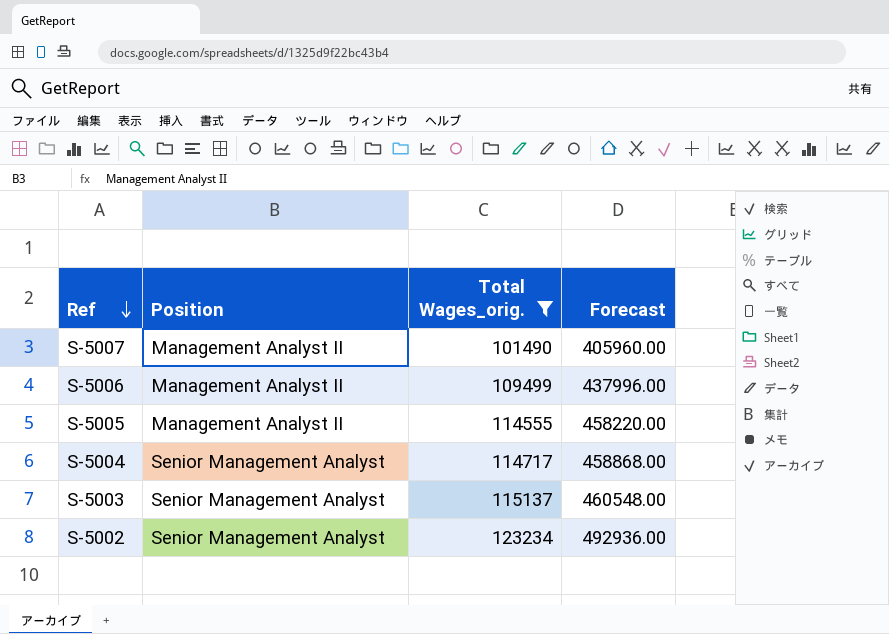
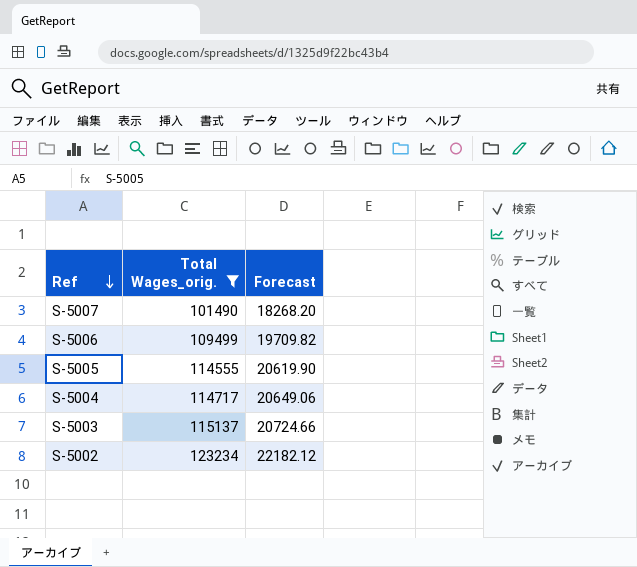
column Position | position: 2 -> none
column Forecast | formula: [Total Wages_orig.] * 4 -> [Total Wages_orig.] * 0.18

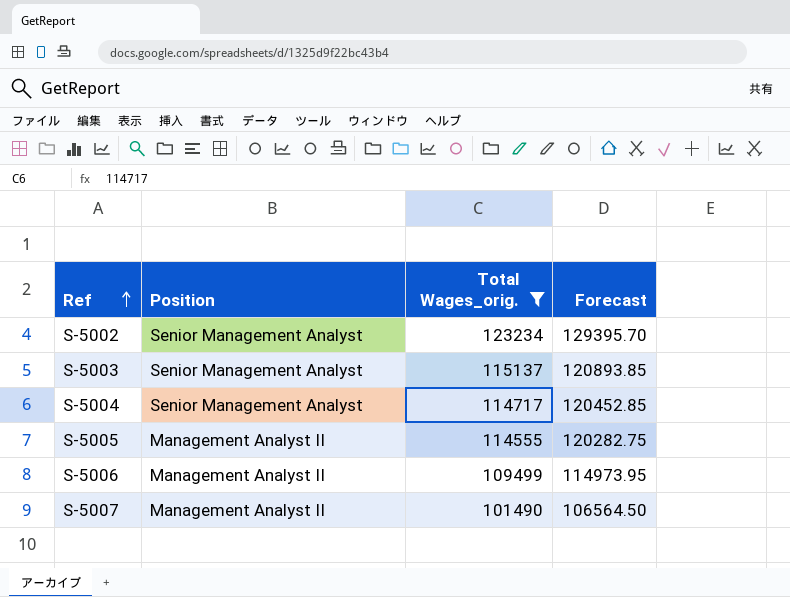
row order: Ref descending -> Ref ascending
column Position | position: none -> 2
column Forecast | formula: [Total Wages_orig.] * 0.18 -> [Total Wages_orig.] * 1.05

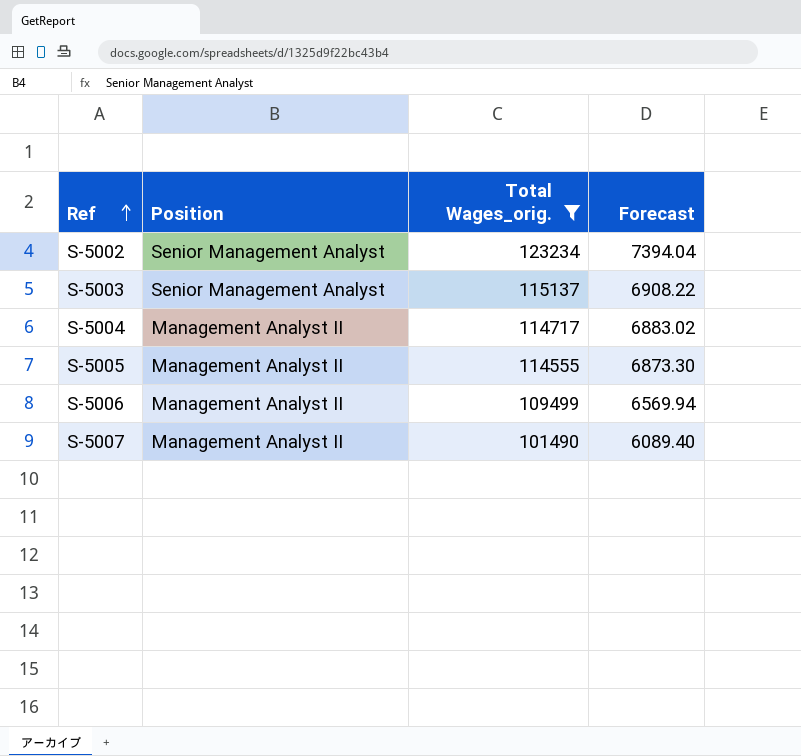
column Forecast | formula: [Total Wages_orig.] * 1.05 -> [Total Wages_orig.] * 0.06
S-5004 | Position: Senior Management Analyst -> Management Analyst II

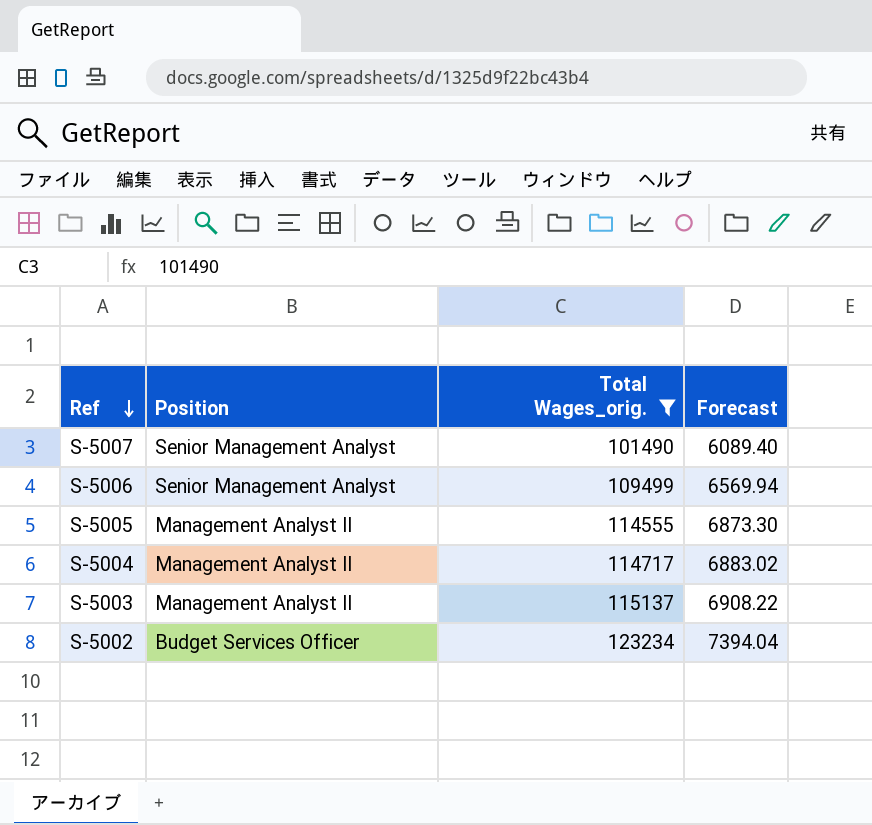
row order: Ref ascending -> Ref descending
S-5007 | Position: Management Analyst II -> Senior Management Analyst
S-5006 | Position: Management Analyst II -> Senior Management Analyst
S-5003 | Position: Senior Management Analyst -> Management Analyst II
S-5002 | Position: Senior Management Analyst -> Budget Services Officer

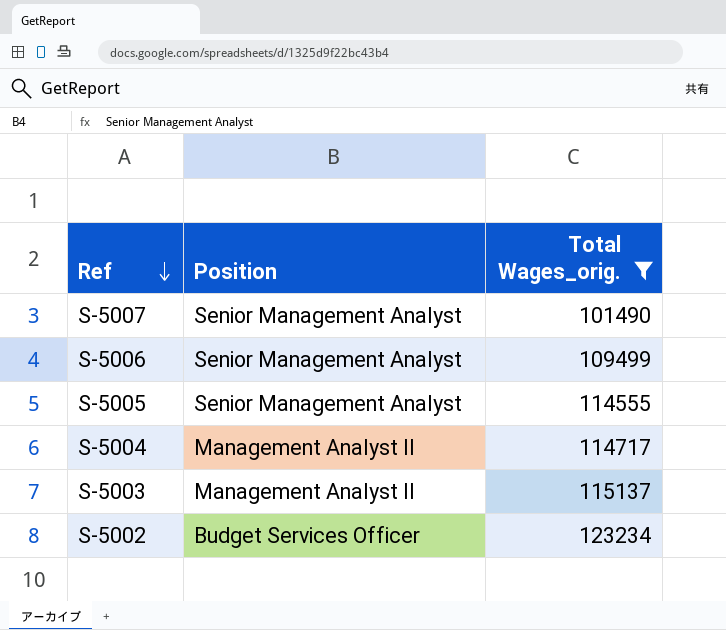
column Forecast | formula: [Total Wages_orig.] * 0.06 -> none
S-5005 | Position: Management Analyst II -> Senior Management Analyst

